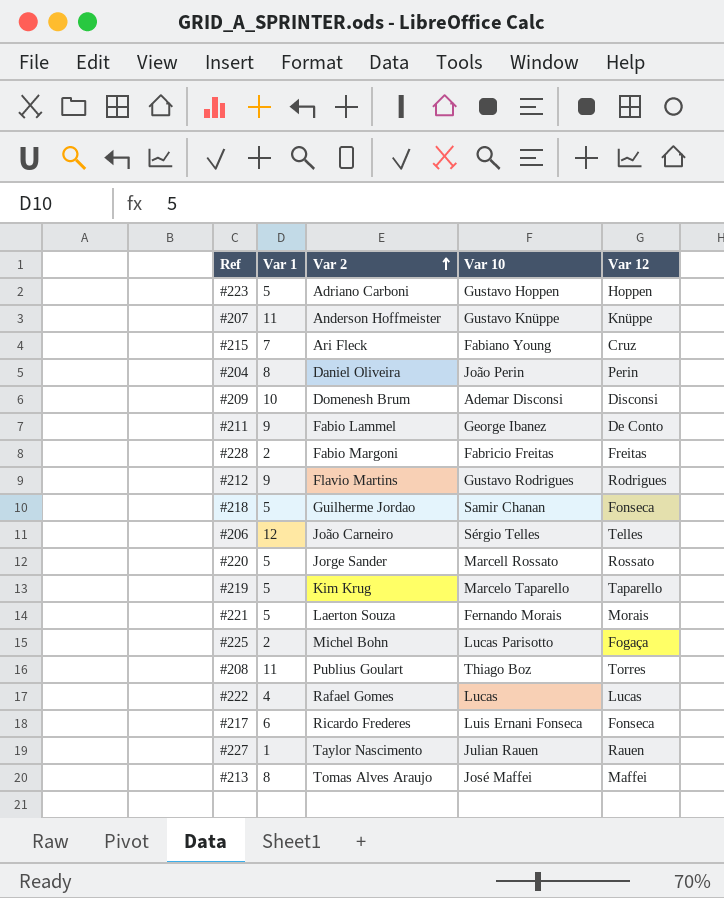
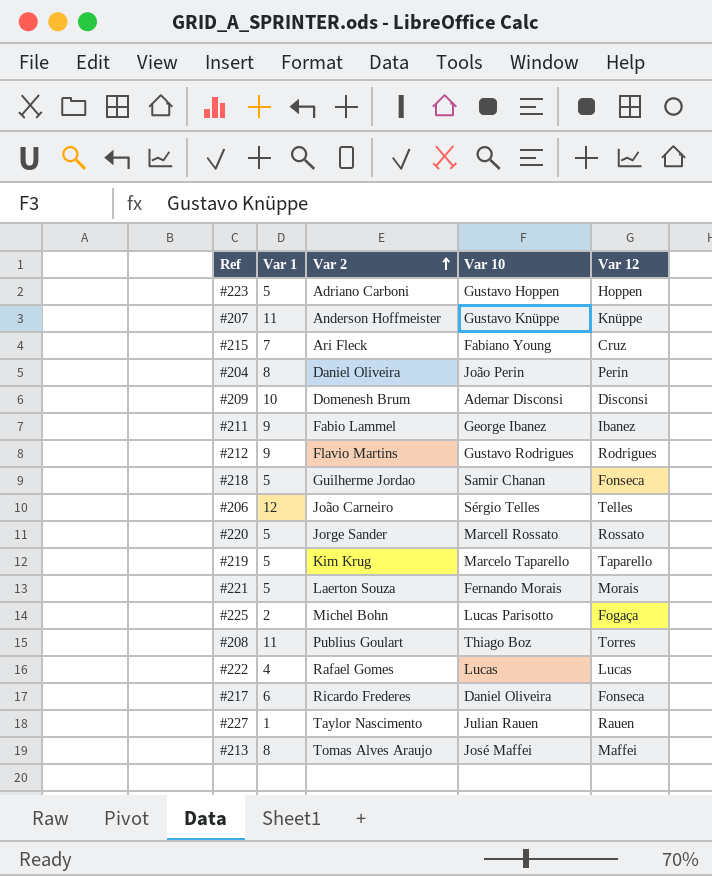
row #228: 2 | Fabio Margoni | Fabricio Freitas | Freitas -> none
#211 | Var 12: De Conto -> Ibanez
#217 | Var 10: Luis Ernani Fonseca -> Daniel Oliveira

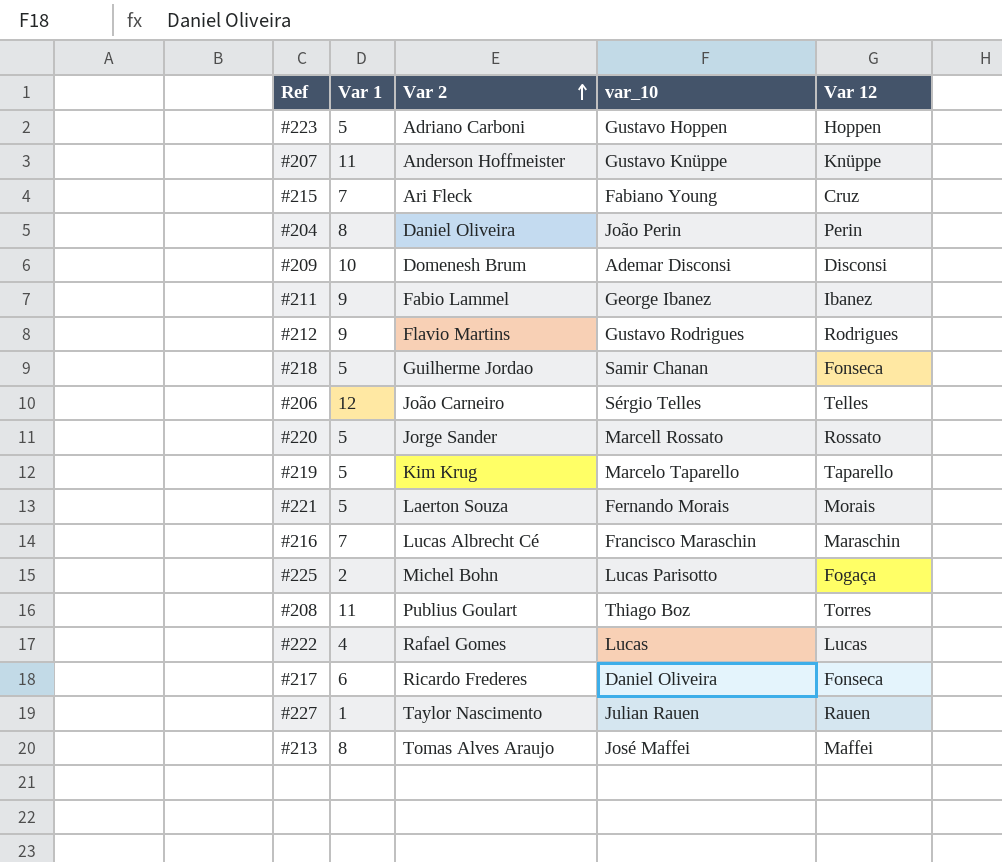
column name: Var 10 -> var_10
row #216: none -> 7 | Lucas Albrecht Cé | Francisco Maraschin | Maraschin

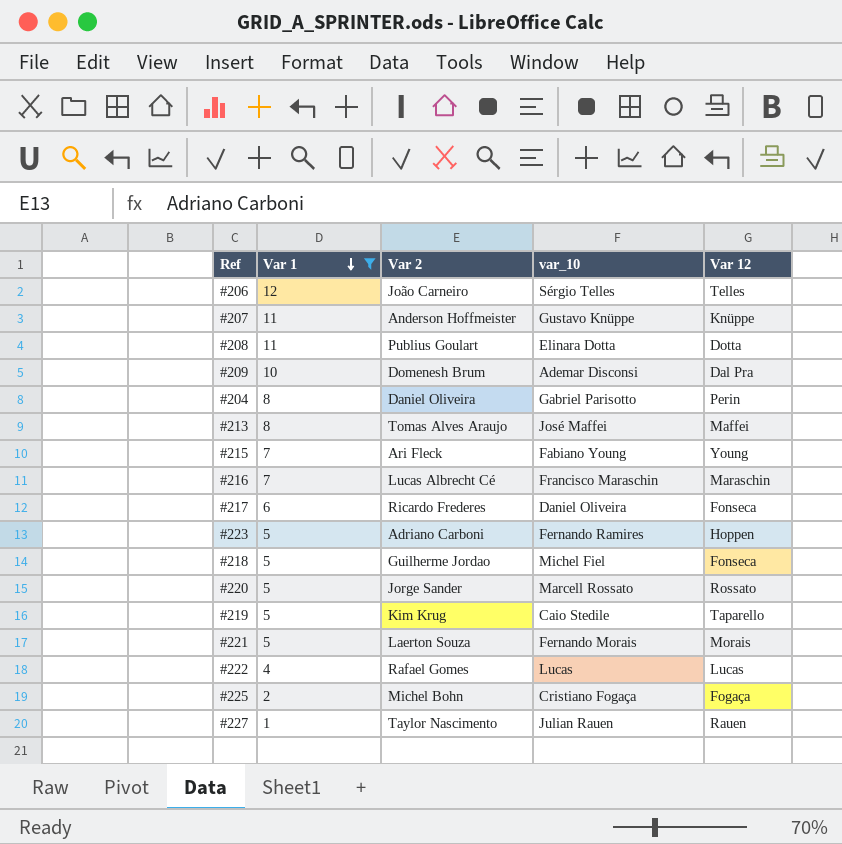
filter: none -> Var 1 != 9
row order: Var 2 ascending -> Var 1 descending
#208 | var_10: Thiago Boz -> Elinara Dotta
#208 | Var 12: Torres -> Dotta
#209 | Var 12: Disconsi -> Dal Pra
#204 | var_10: João Perin -> Gabriel Parisotto
#215 | Var 12: Cruz -> Young
#223 | var_10: Gustavo Hoppen -> Fernando Ramires
#218 | var_10: Samir Chanan -> Michel Fiel
#219 | var_10: Marcelo Taparello -> Caio Stedile
#225 | var_10: Lucas Parisotto -> Cristiano Fogaça

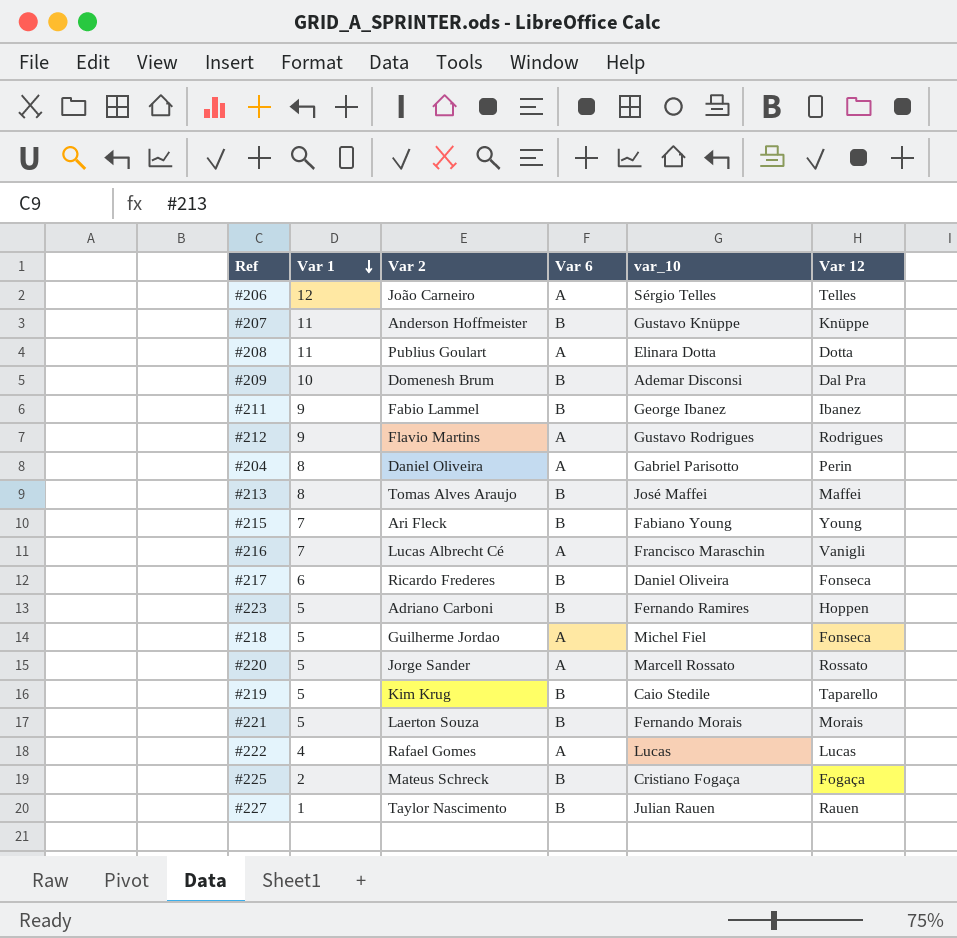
filter: Var 1 != 9 -> none
column Var 6 | position: none -> 4
#216 | Var 12: Maraschin -> Vanigli
#225 | Var 2: Michel Bohn -> Mateus Schreck

